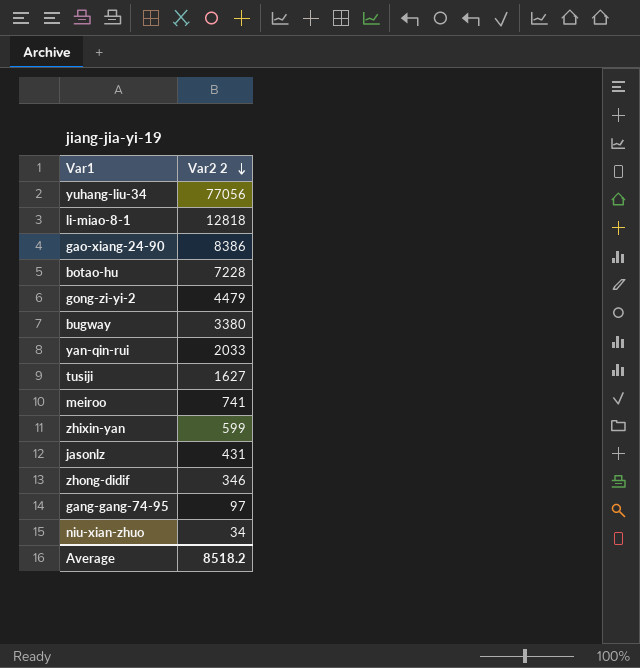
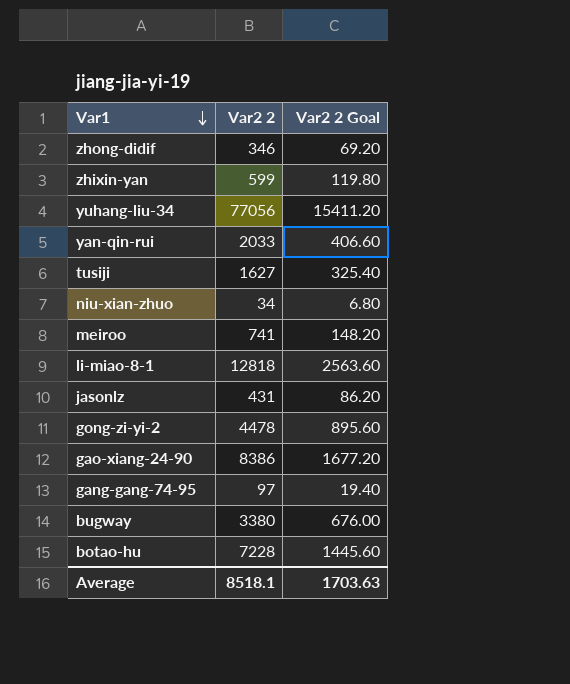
row order: Var2 2 descending -> Var1 descending
column Var2 2 Goal | formula: none -> [Var2 2] * 0.2
gong-zi-yi-2 | Var2 2: 4479 -> 4478
Average | Var2 2: 8518.2 -> 8518.1

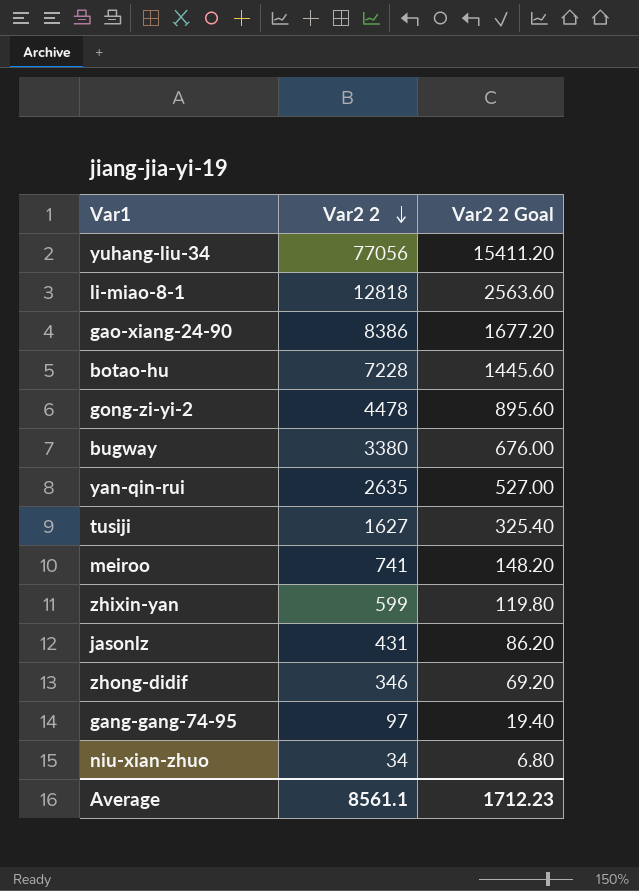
row order: Var1 descending -> Var2 2 descending
yan-qin-rui | Var2 2: 2033 -> 2635
yan-qin-rui | Var2 2 Goal: 406.60 -> 527.00
Average | Var2 2: 8518.1 -> 8561.1
Average | Var2 2 Goal: 1703.63 -> 1712.23

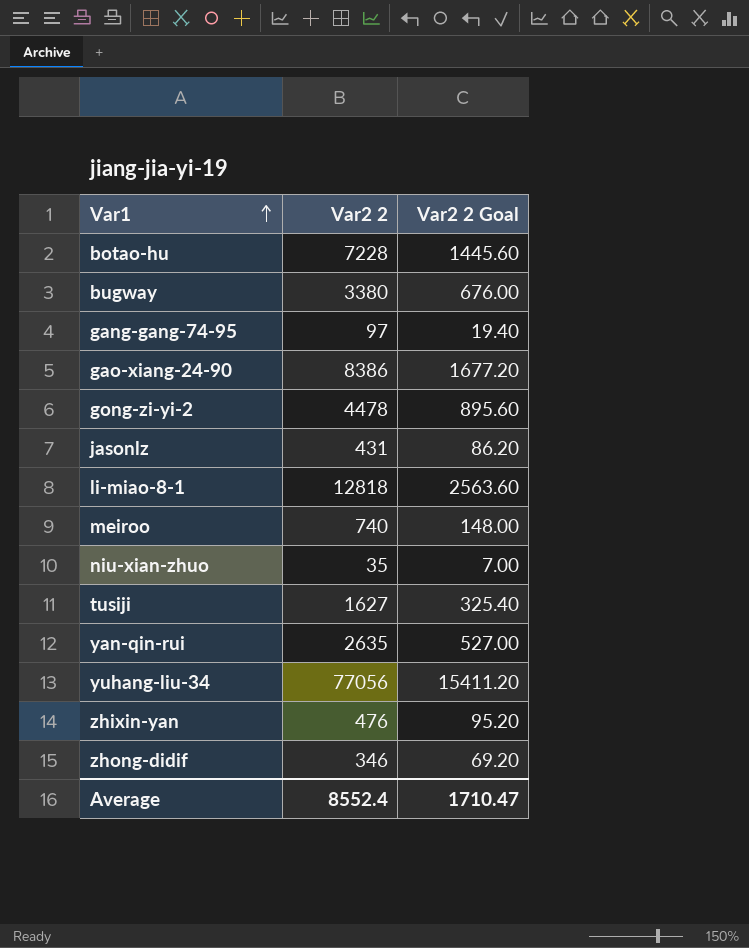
row order: Var2 2 descending -> Var1 ascending
meiroo | Var2 2: 741 -> 740
meiroo | Var2 2 Goal: 148.20 -> 148.00
niu-xian-zhuo | Var2 2: 34 -> 35
niu-xian-zhuo | Var2 2 Goal: 6.80 -> 7.00
zhixin-yan | Var2 2: 599 -> 476
zhixin-yan | Var2 2 Goal: 119.80 -> 95.20
Average | Var2 2: 8561.1 -> 8552.4
Average | Var2 2 Goal: 1712.23 -> 1710.47

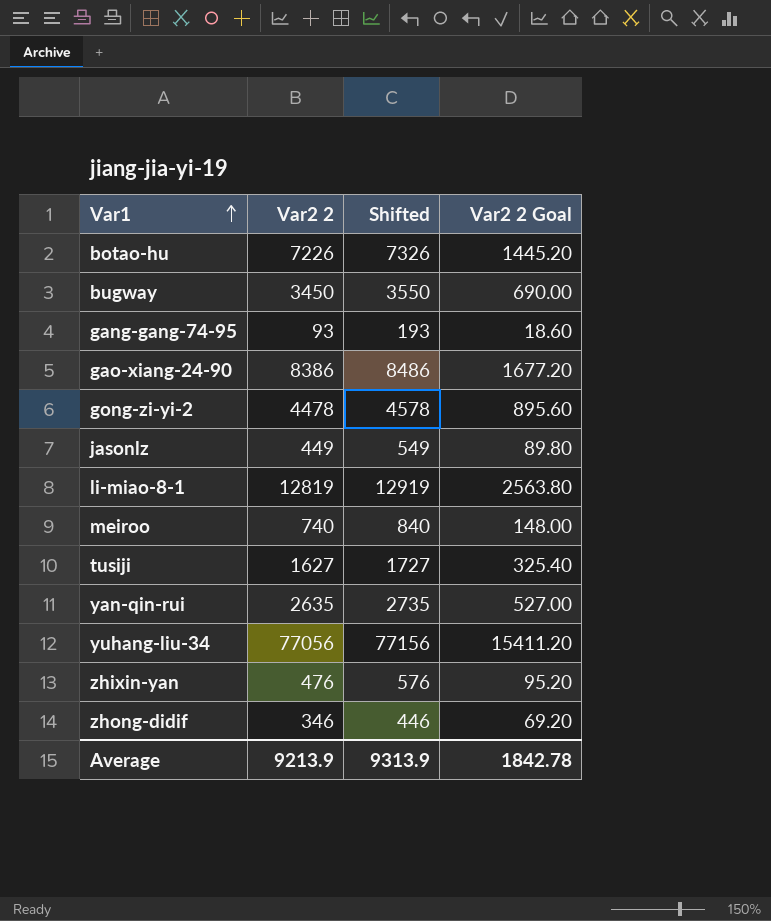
column Shifted | formula: none -> [Var2 2] + 100
row niu-xian-zhuo: 35 | 7.00 -> none
botao-hu | Var2 2: 7228 -> 7226
botao-hu | Var2 2 Goal: 1445.60 -> 1445.20
bugway | Var2 2: 3380 -> 3450
bugway | Var2 2 Goal: 676.00 -> 690.00
gang-gang-74-95 | Var2 2: 97 -> 93
gang-gang-74-95 | Var2 2 Goal: 19.40 -> 18.60
jasonlz | Var2 2: 431 -> 449
jasonlz | Var2 2 Goal: 86.20 -> 89.80
li-miao-8-1 | Var2 2: 12818 -> 12819
li-miao-8-1 | Var2 2 Goal: 2563.60 -> 2563.80
Average | Var2 2: 8552.4 -> 9213.9
Average | Var2 2 Goal: 1710.47 -> 1842.78

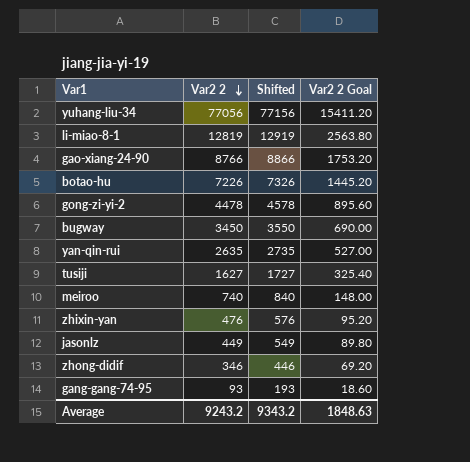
row order: Var1 ascending -> Var2 2 descending
gao-xiang-24-90 | Var2 2: 8386 -> 8766
gao-xiang-24-90 | Shifted: 8486 -> 8866
gao-xiang-24-90 | Var2 2 Goal: 1677.20 -> 1753.20
Average | Var2 2: 9213.9 -> 9243.2
Average | Shifted: 9313.9 -> 9343.2
Average | Var2 2 Goal: 1842.78 -> 1848.63

